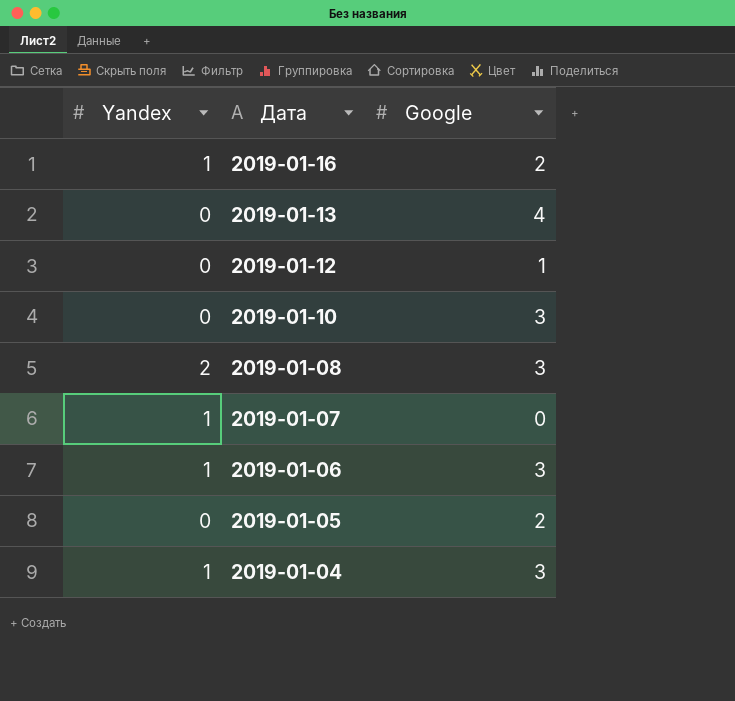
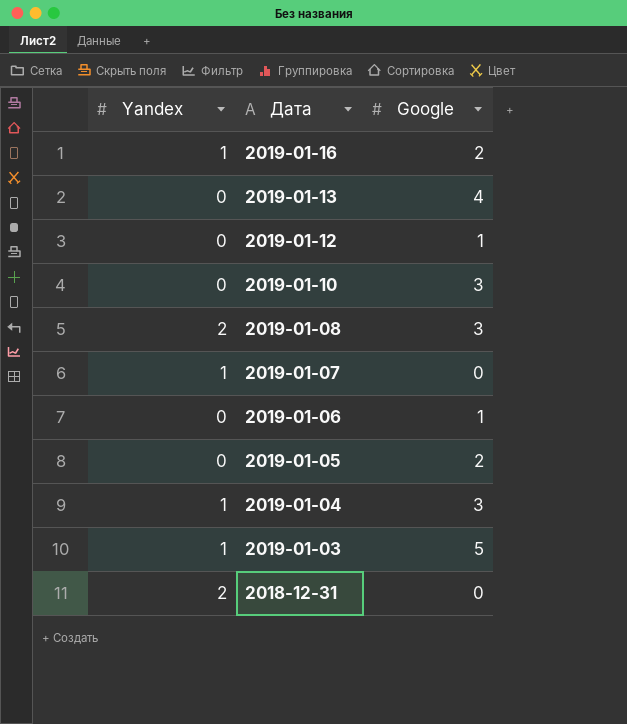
2019-01-06 | Yandex: 1 -> 0
2019-01-06 | Google: 3 -> 1
row 2019-01-03: none -> 1 | 5
row 2018-12-31: none -> 2 | 0

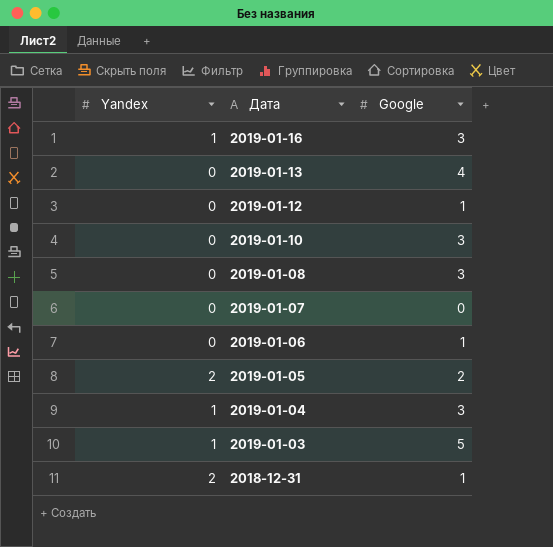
2019-01-16 | Google: 2 -> 3
2019-01-08 | Yandex: 2 -> 0
2019-01-07 | Yandex: 1 -> 0
2019-01-05 | Yandex: 0 -> 2
2018-12-31 | Google: 0 -> 1

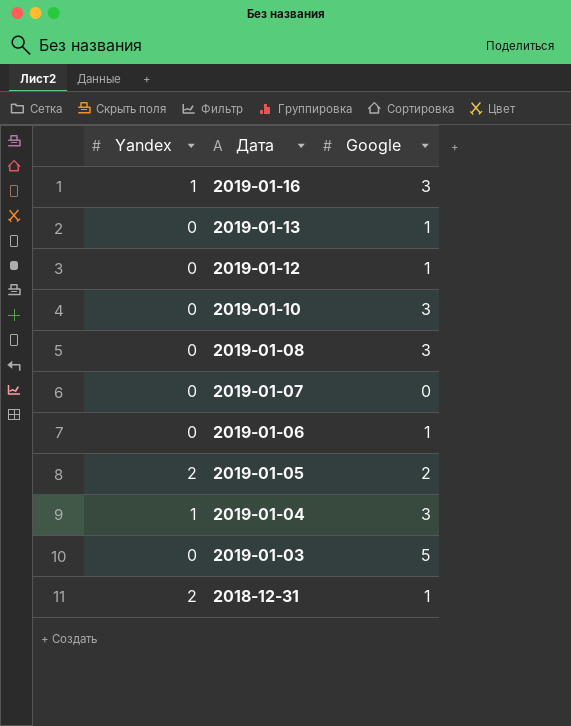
2019-01-13 | Google: 4 -> 1
2019-01-03 | Yandex: 1 -> 0

